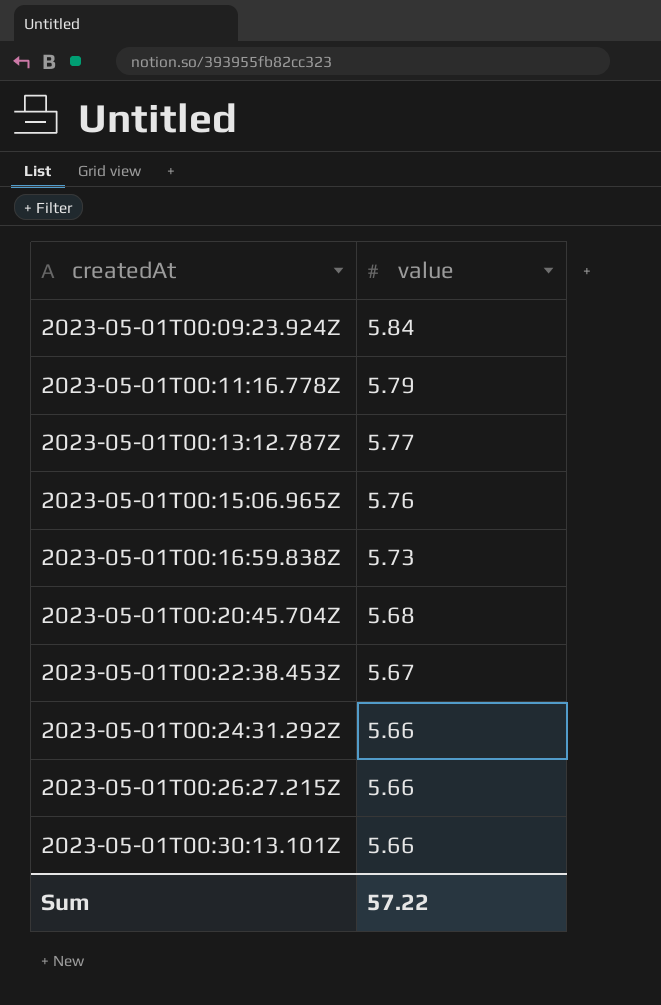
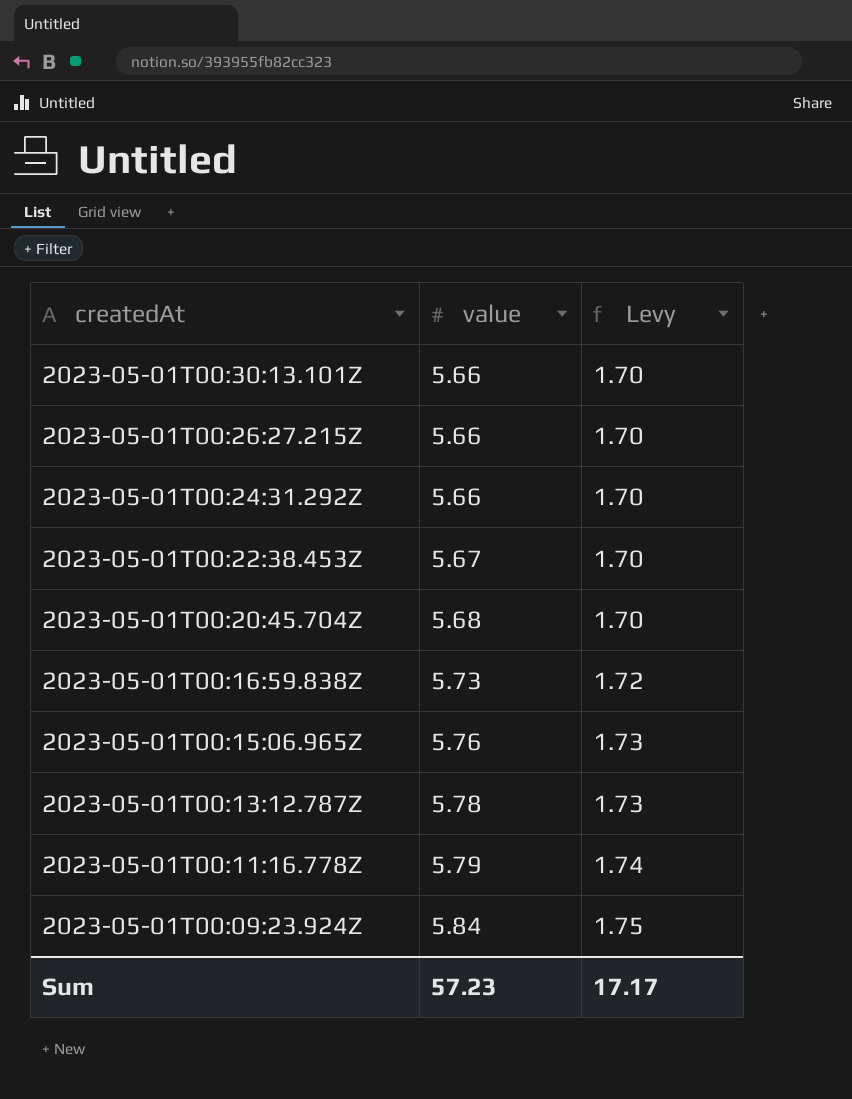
row order: createdAt ascending -> createdAt descending
column Levy | formula: none -> [value] * 0.3
2023-05-01T00:13:12.787Z | value: 5.77 -> 5.78
Sum | value: 57.22 -> 57.23

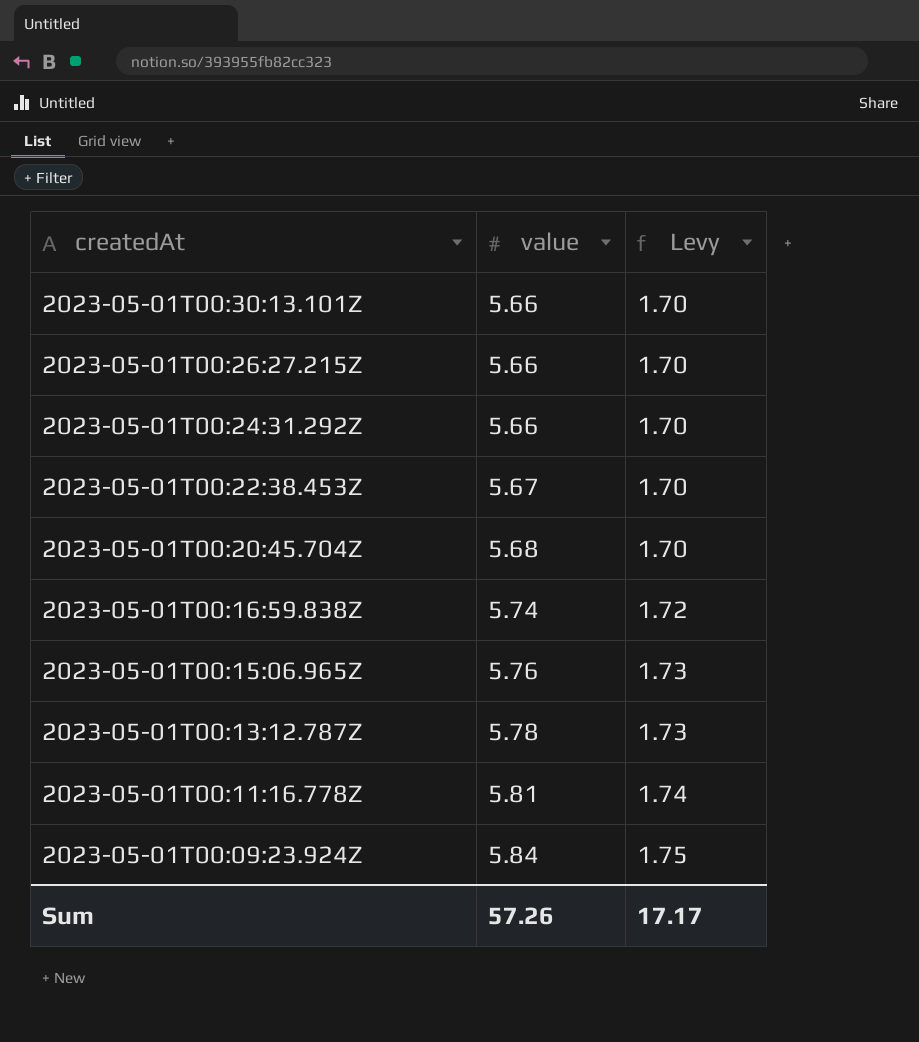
2023-05-01T00:16:59.838Z | value: 5.73 -> 5.74
2023-05-01T00:11:16.778Z | value: 5.79 -> 5.81
Sum | value: 57.23 -> 57.26

